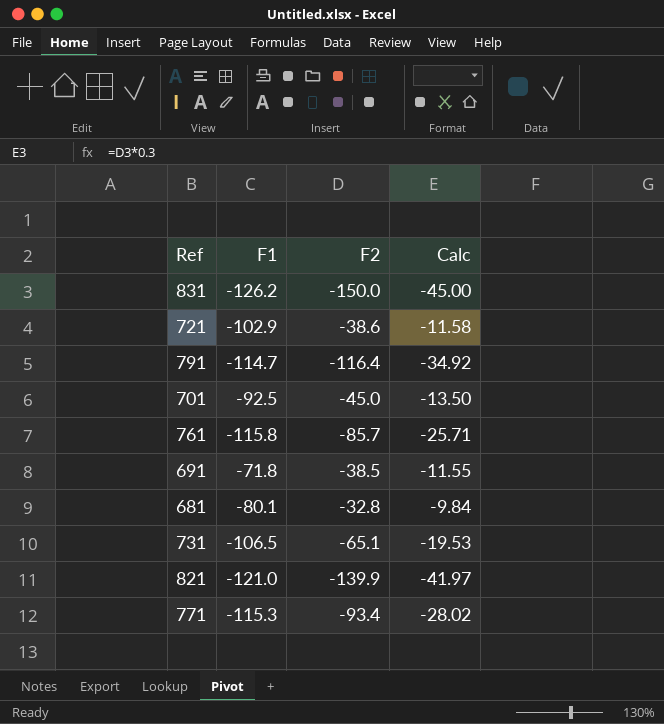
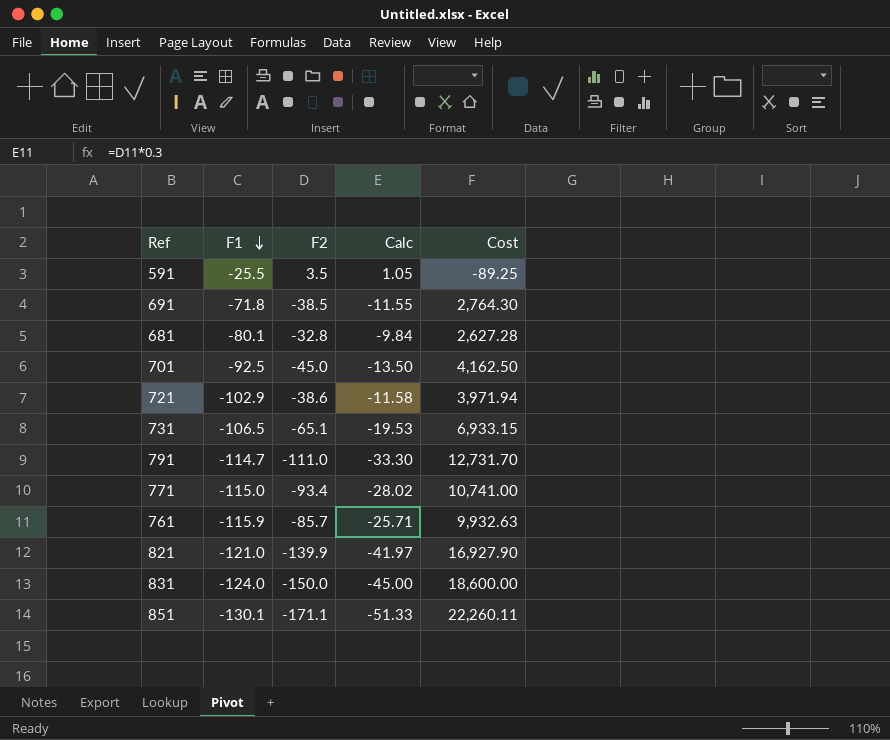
row order: none -> F1 descending
column Cost | formula: none -> [F1] * [F2]
row 591: none -> -25.5 | 3.5 | 1.05 | -89.25
791 | F2: -116.4 -> -111.0
791 | Calc: -34.92 -> -33.30
771 | F1: -115.3 -> -115.0
761 | F1: -115.8 -> -115.9
831 | F1: -126.2 -> -124.0
row 851: none -> -130.1 | -171.1 | -51.33 | 22,260.11

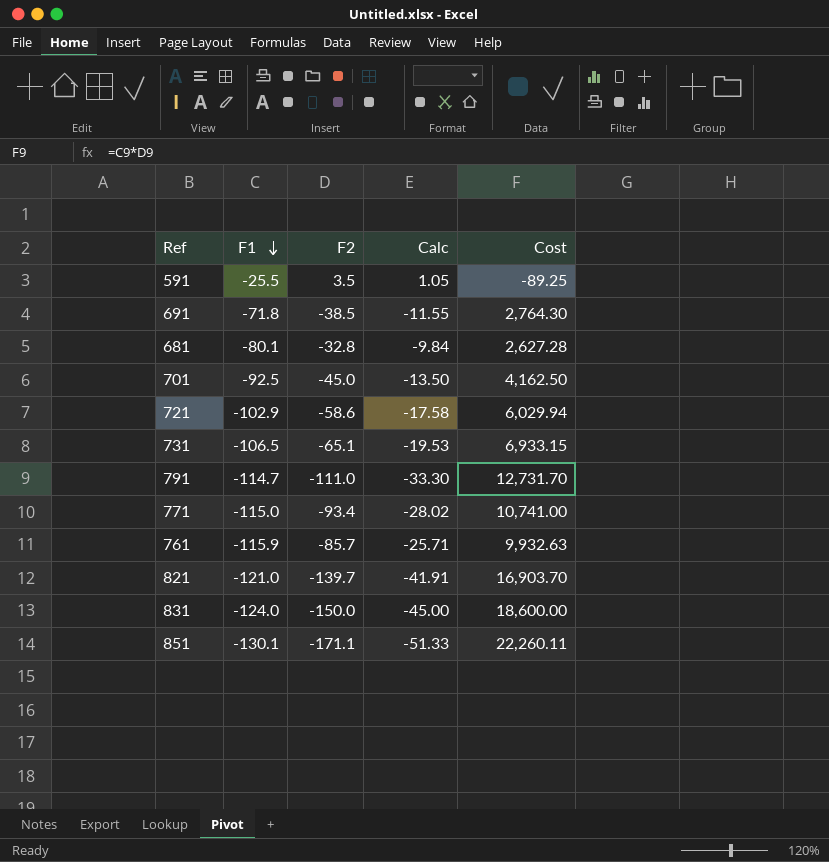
721 | F2: -38.6 -> -58.6
721 | Calc: -11.58 -> -17.58
721 | Cost: 3,971.94 -> 6,029.94
821 | F2: -139.9 -> -139.7
821 | Calc: -41.97 -> -41.91
821 | Cost: 16,927.90 -> 16,903.70

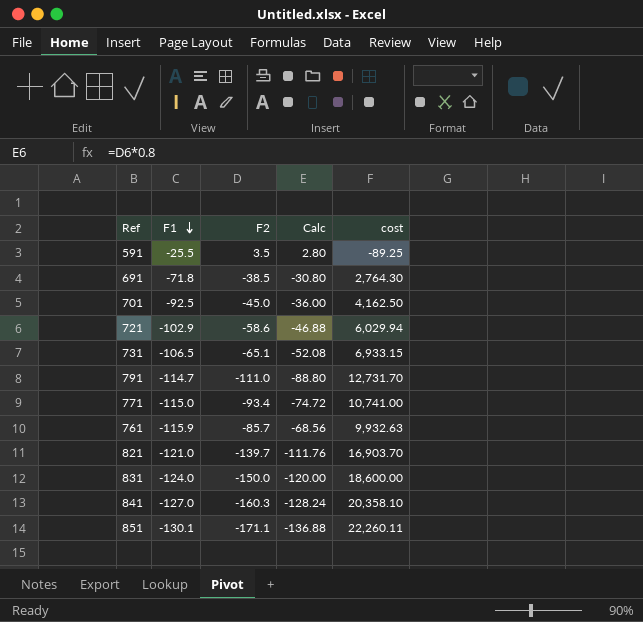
column Calc | formula: [F2] * 0.3 -> [F2] * 0.8
column name: Cost -> cost
row 681: -80.1 | -32.8 | -9.84 | 2,627.28 -> none
row 841: none -> -127.0 | -160.3 | -128.24 | 20,358.10

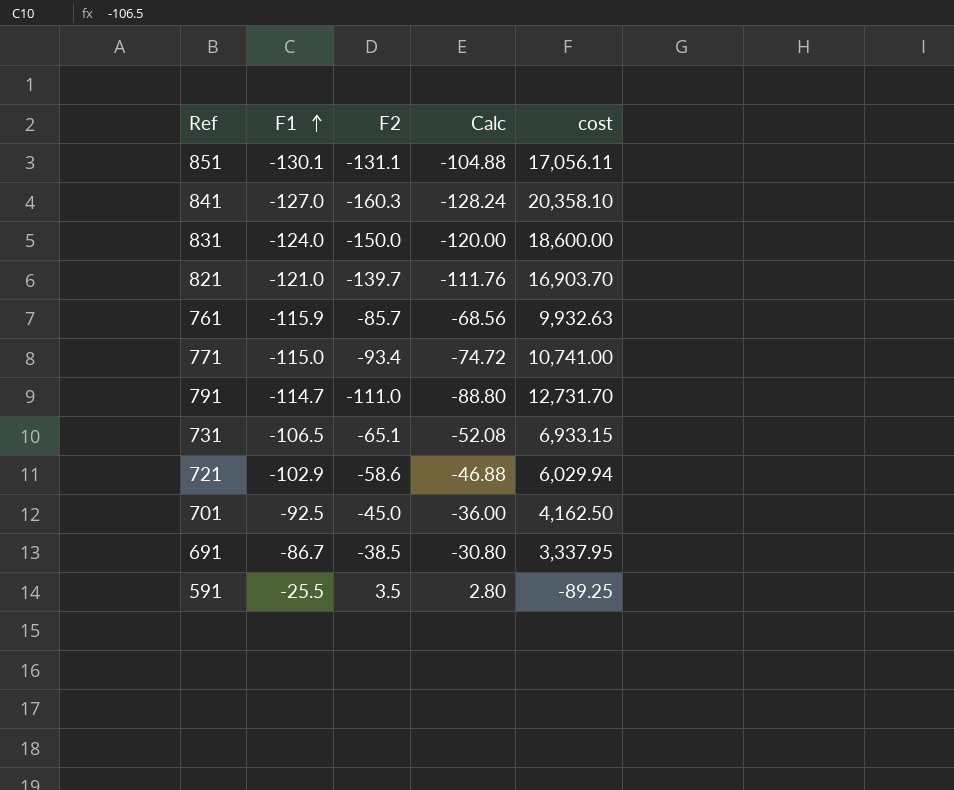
row order: F1 descending -> F1 ascending
851 | F2: -171.1 -> -131.1
851 | Calc: -136.88 -> -104.88
851 | cost: 22,260.11 -> 17,056.11
691 | F1: -71.8 -> -86.7
691 | cost: 2,764.30 -> 3,337.95

